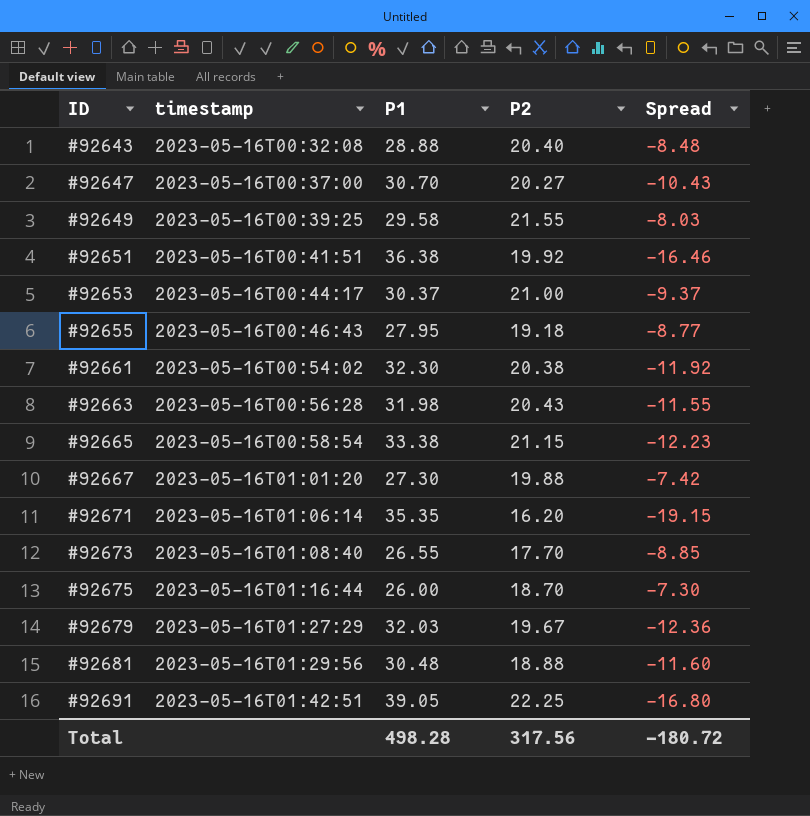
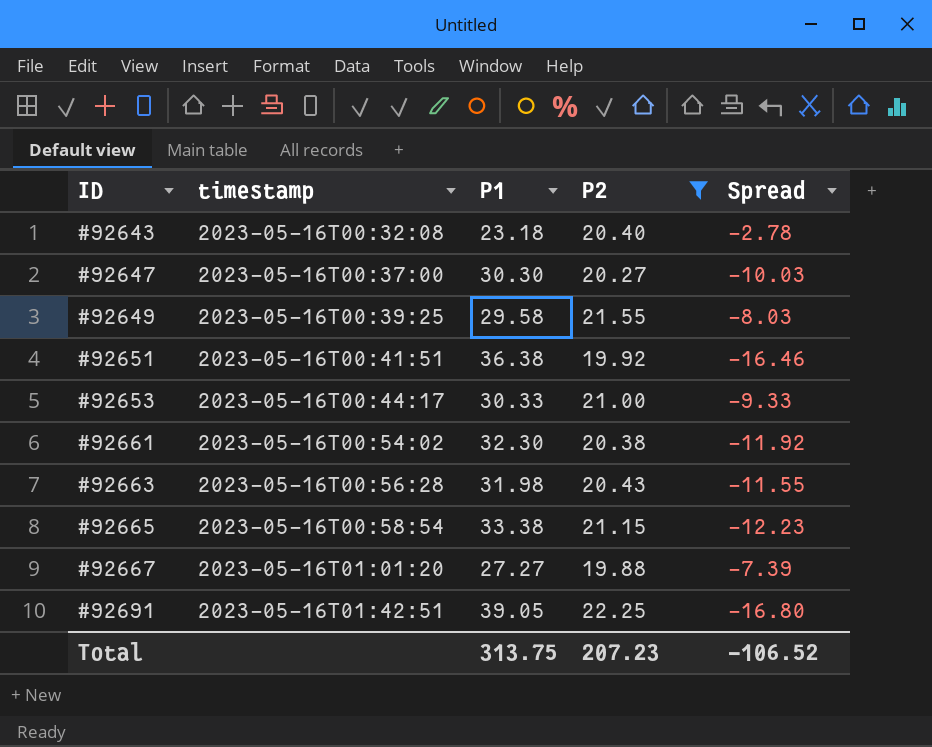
filter: none -> P2 >= 19.88
#92643 | P1: 28.88 -> 23.18
#92643 | Spread: -8.48 -> -2.78
#92647 | P1: 30.70 -> 30.30
#92647 | Spread: -10.43 -> -10.03
#92653 | P1: 30.37 -> 30.33
#92653 | Spread: -9.37 -> -9.33
#92667 | P1: 27.30 -> 27.27
#92667 | Spread: -7.42 -> -7.39
Total | P1: 498.28 -> 313.75
Total | P2: 317.56 -> 207.23
Total | Spread: -180.72 -> -106.52

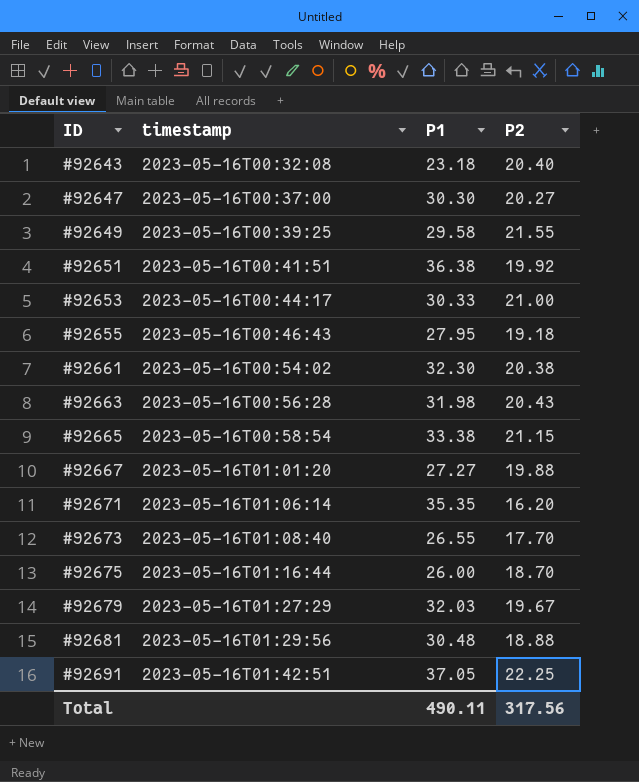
filter: P2 >= 19.88 -> none
column Spread | formula: [P2] - [P1] -> none
#92691 | P1: 39.05 -> 37.05
Total | P1: 313.75 -> 490.11
Total | P2: 207.23 -> 317.56

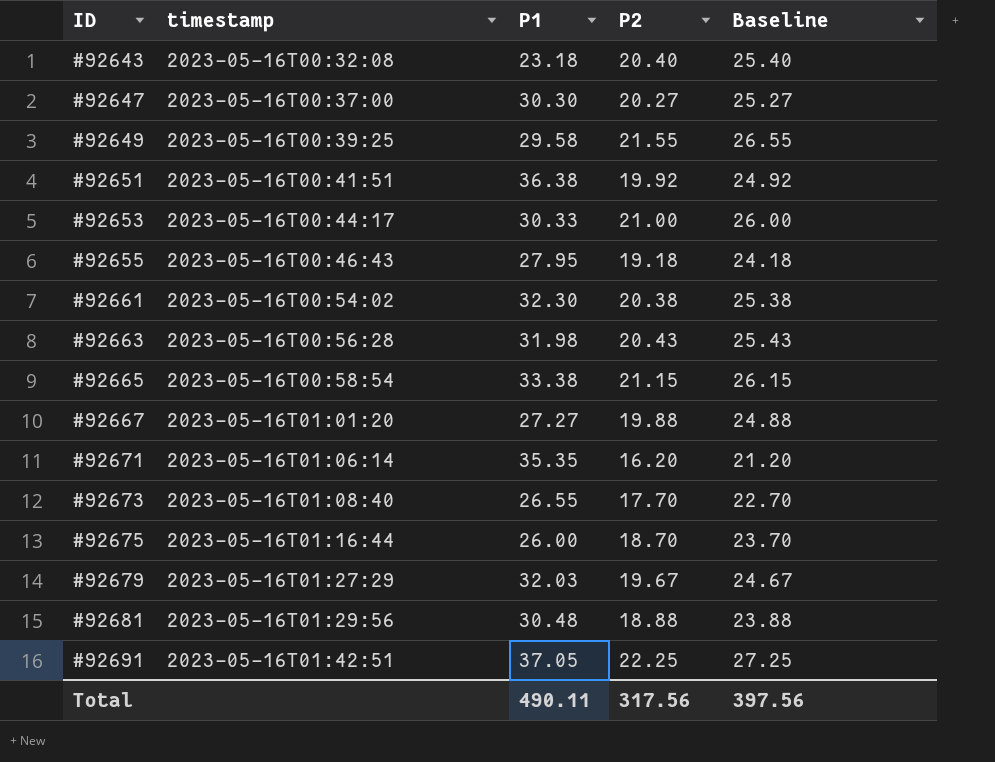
column Baseline | formula: none -> [P2] + 5

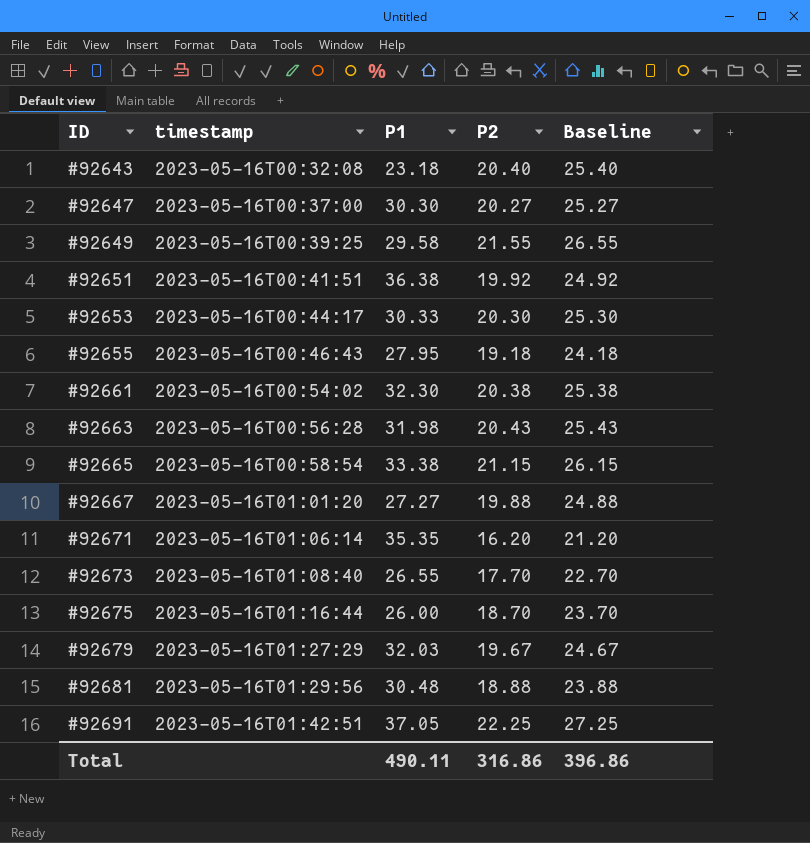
#92653 | P2: 21.00 -> 20.30
#92653 | Baseline: 26.00 -> 25.30
Total | P2: 317.56 -> 316.86
Total | Baseline: 397.56 -> 396.86

